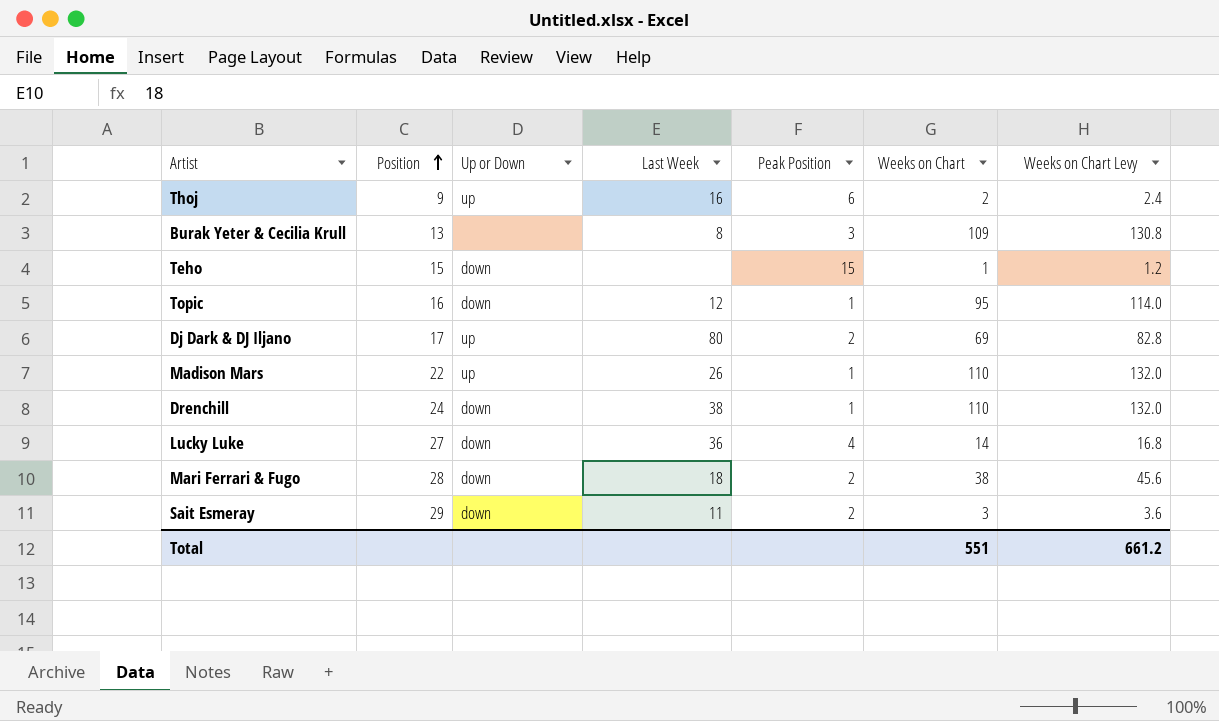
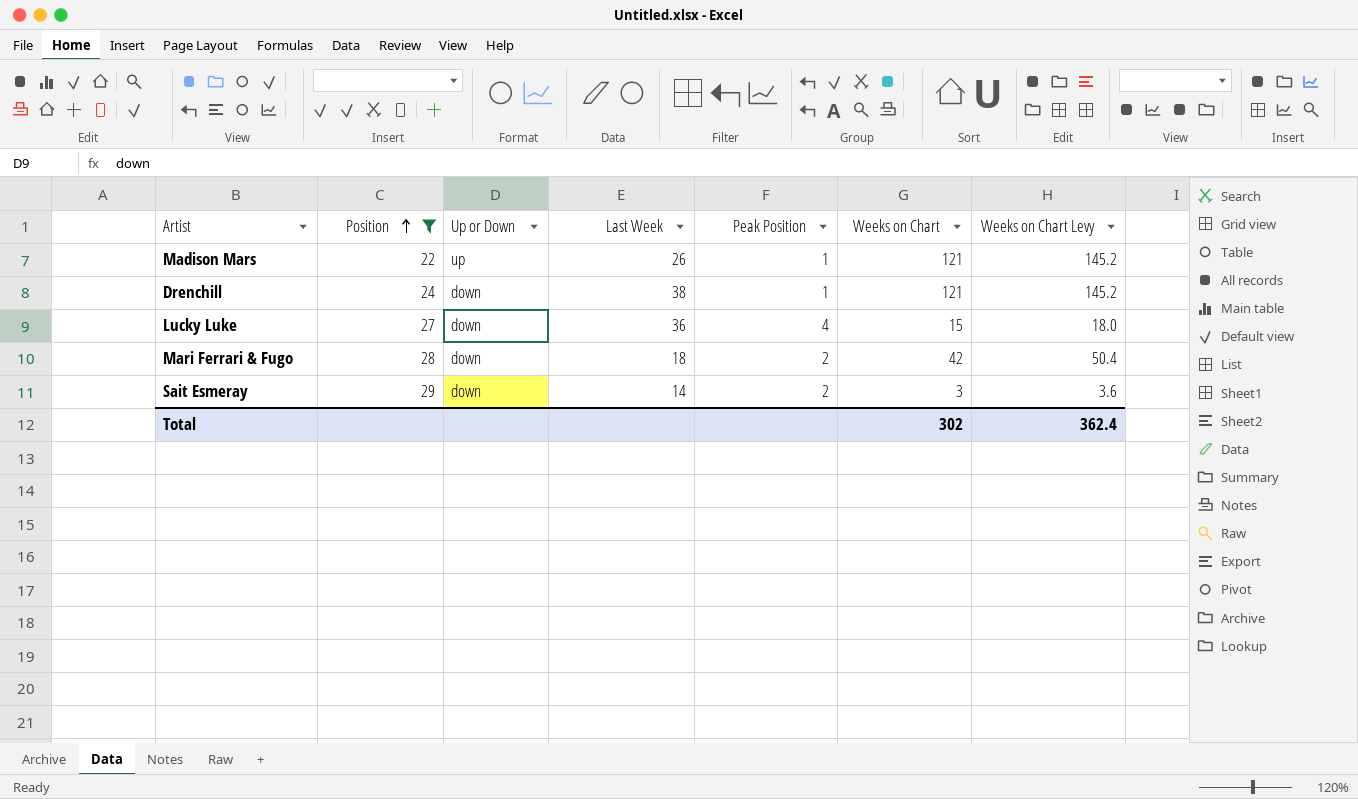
filter: none -> Position >= 22
Madison Mars | Weeks on Chart: 110 -> 121
Madison Mars | Weeks on Chart Levy: 132.0 -> 145.2
Drenchill | Weeks on Chart: 110 -> 121
Drenchill | Weeks on Chart Levy: 132.0 -> 145.2
Lucky Luke | Weeks on Chart: 14 -> 15
Lucky Luke | Weeks on Chart Levy: 16.8 -> 18.0
Mari Ferrari & Fugo | Weeks on Chart: 38 -> 42
Mari Ferrari & Fugo | Weeks on Chart Levy: 45.6 -> 50.4
Sait Esmeray | Last Week: 11 -> 14
Total | Weeks on Chart: 551 -> 302
Total | Weeks on Chart Levy: 661.2 -> 362.4

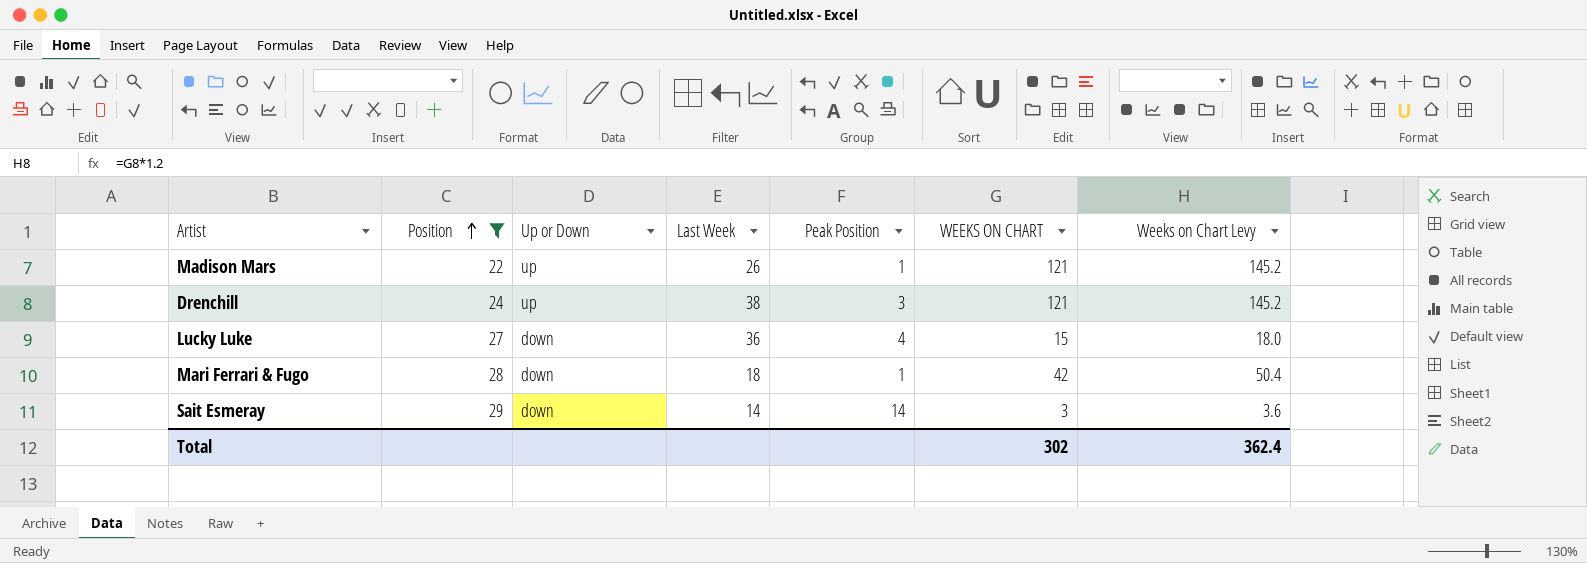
column name: Weeks on Chart -> WEEKS ON CHART
Drenchill | Up or Down: down -> up
Drenchill | Peak Position: 1 -> 3
Mari Ferrari & Fugo | Peak Position: 2 -> 1
Sait Esmeray | Peak Position: 2 -> 14

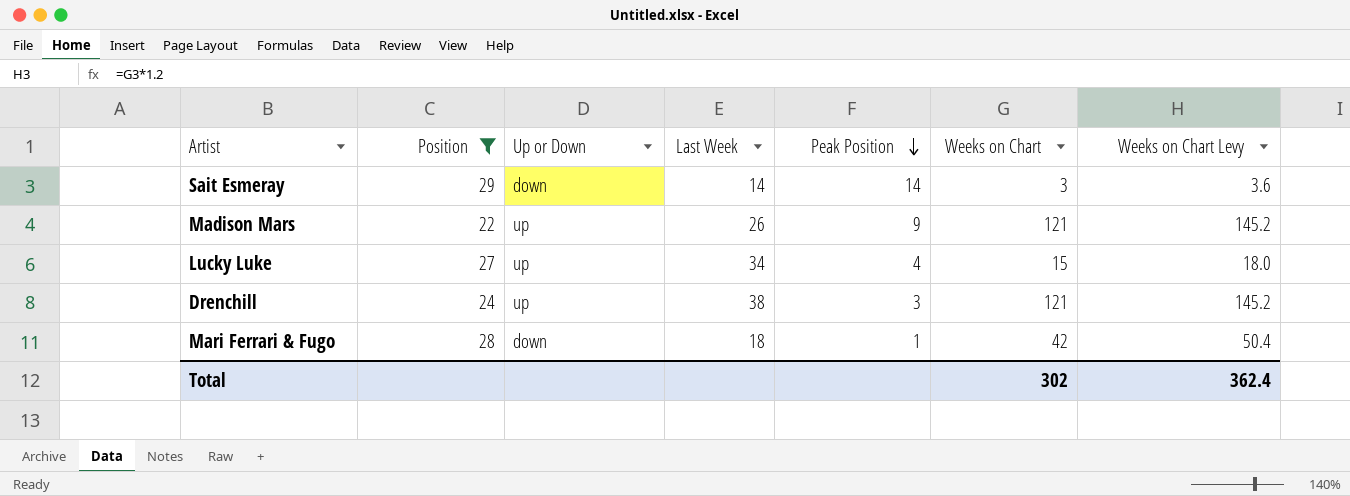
row order: Position ascending -> Peak Position descending
column name: WEEKS ON CHART -> Weeks on Chart
Madison Mars | Peak Position: 1 -> 9
Lucky Luke | Up or Down: down -> up
Lucky Luke | Last Week: 36 -> 34

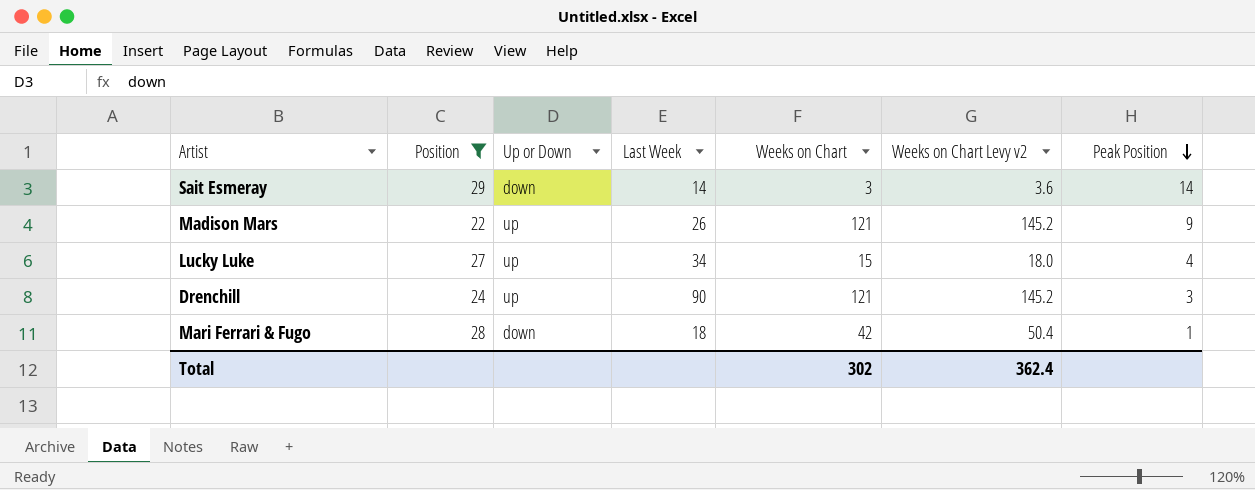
column name: Weeks on Chart Levy -> Weeks on Chart Levy v2
column Peak Position | position: 5 -> 7
Drenchill | Last Week: 38 -> 90

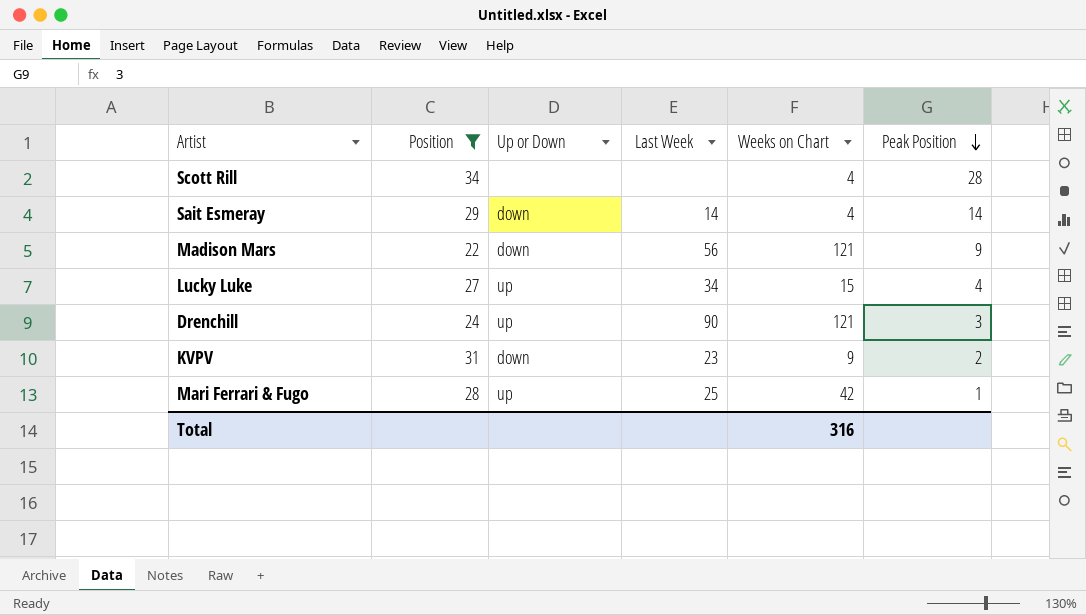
column Weeks on Chart Levy v2 | formula: [Weeks on Chart] * 1.2 -> none
row Scott Rill: none -> 34 | none | none | 4 | 28
Sait Esmeray | Weeks on Chart: 3 -> 4
Madison Mars | Up or Down: up -> down
Madison Mars | Last Week: 26 -> 56
row KVPV: none -> 31 | down | 23 | 9 | 2
Mari Ferrari & Fugo | Up or Down: down -> up
Mari Ferrari & Fugo | Last Week: 18 -> 25
Total | Weeks on Chart: 302 -> 316

